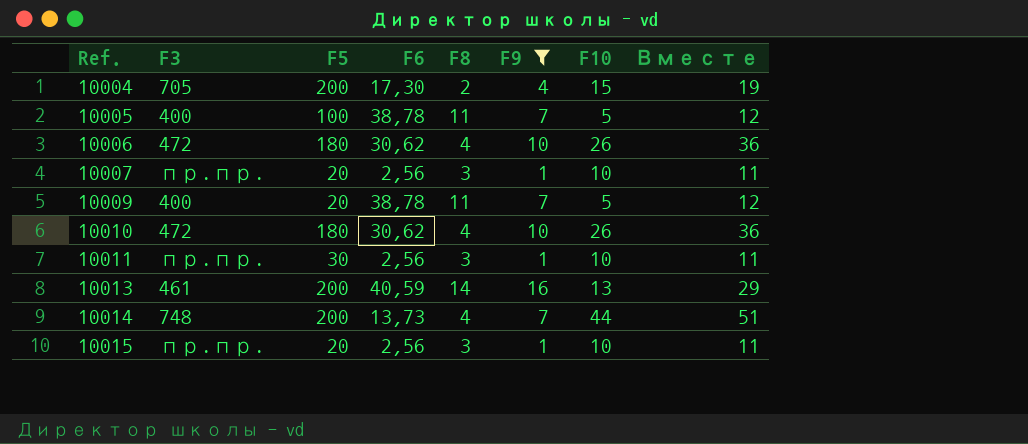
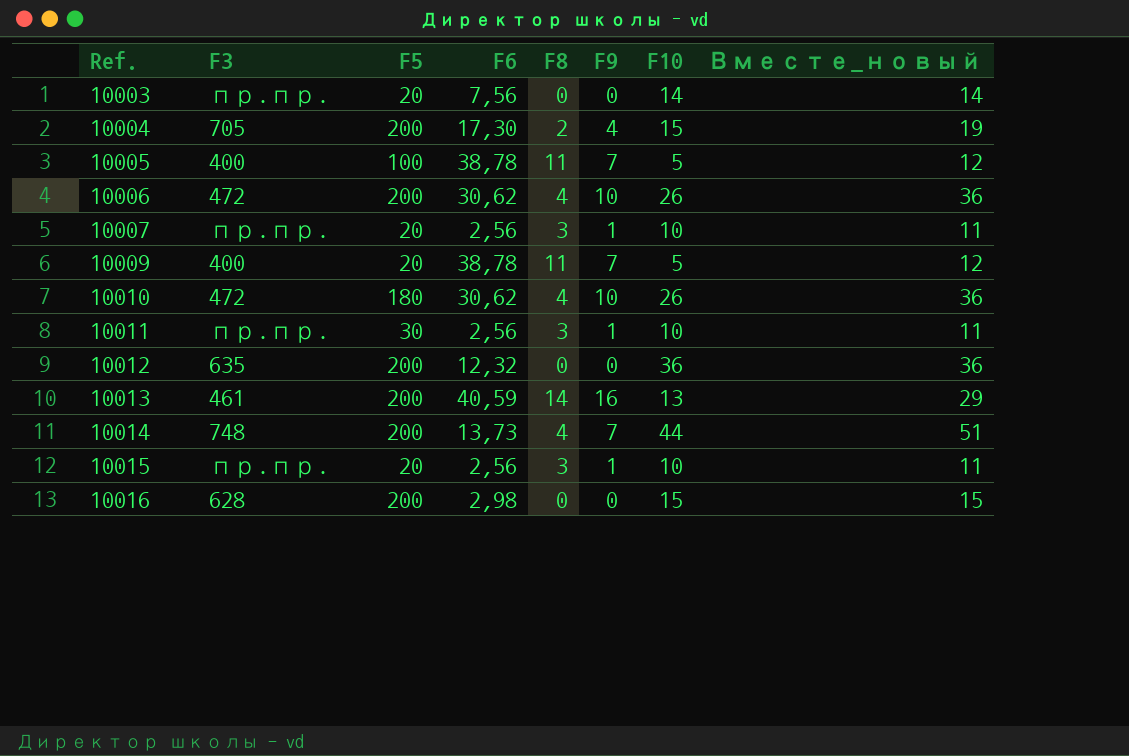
filter: F9 != 0 -> none
column name: Вместе -> Вместе_новый
10006 | F5: 180 -> 200

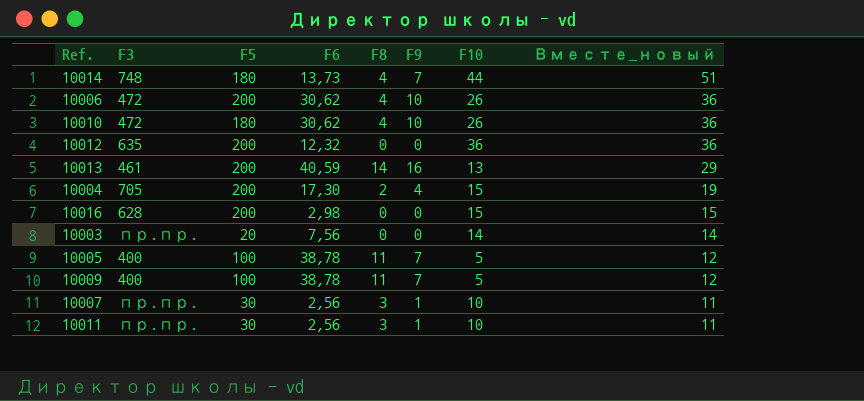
row order: Ref. ascending -> Вместе_новый descending
row 10015: пр.пр. | 20 | 2,56 | 3 | 1 | 10 | 11 -> none
10014 | F5: 200 -> 180
10009 | F5: 20 -> 100
10007 | F5: 20 -> 30

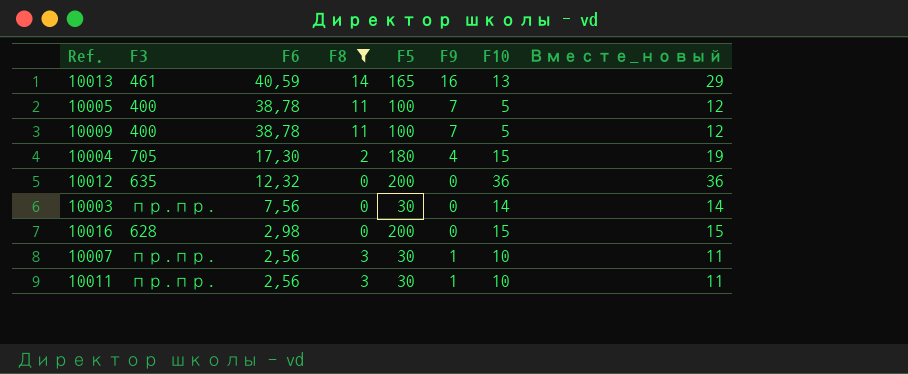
filter: none -> F8 != 4
row order: Вместе_новый descending -> F6 descending
column F5 | position: 3 -> 5
10013 | F5: 200 -> 165
10004 | F5: 200 -> 180
10003 | F5: 20 -> 30

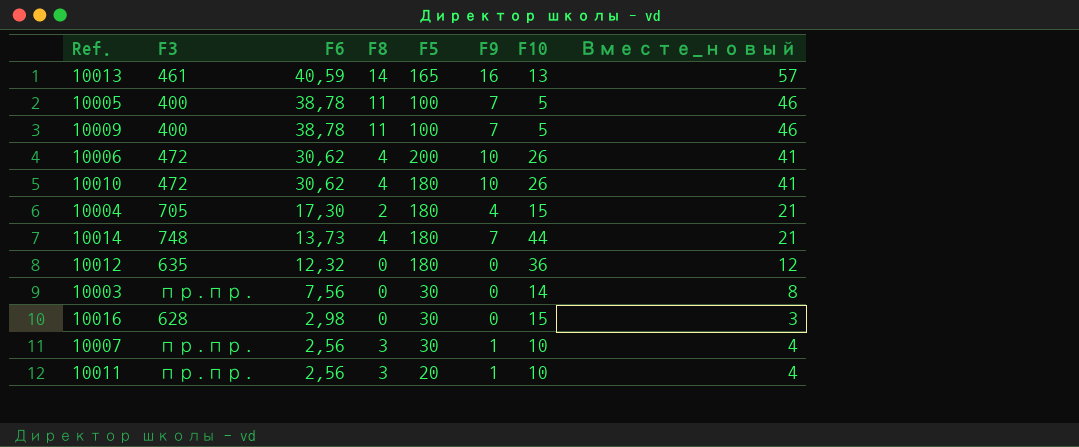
filter: F8 != 4 -> none
column Вместе_новый | formula: [F9] + [F10] -> [F6] + [F9]
10012 | F5: 200 -> 180
10016 | F5: 200 -> 30
10011 | F5: 30 -> 20

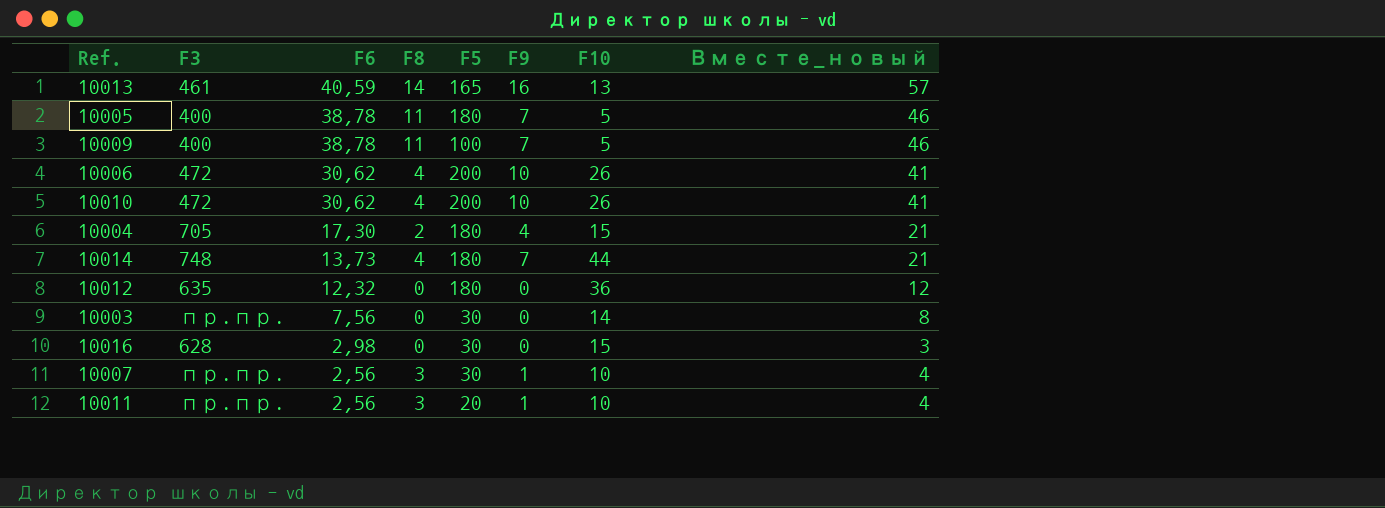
10005 | F5: 100 -> 180
10010 | F5: 180 -> 200

